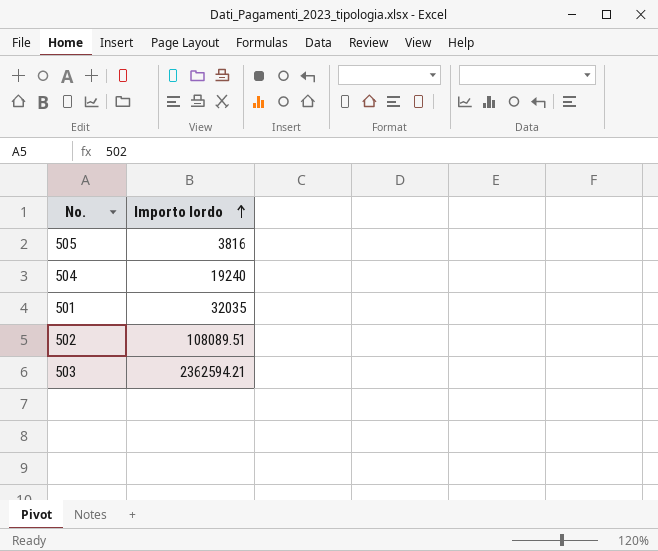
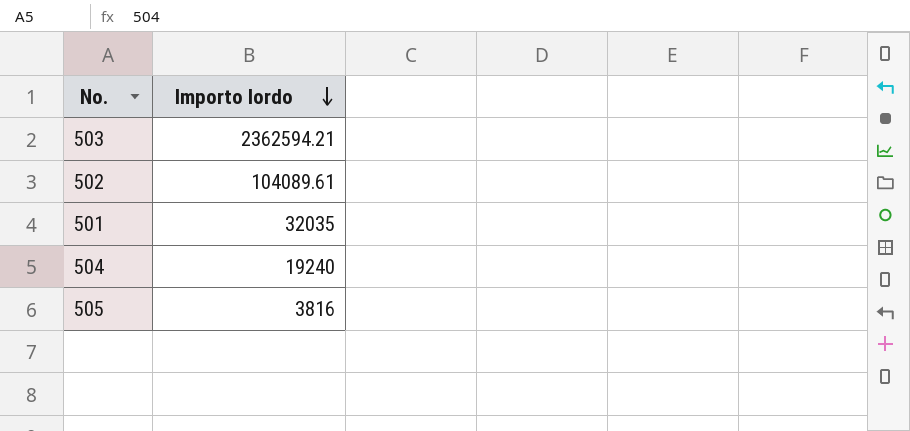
row order: Importo lordo ascending -> Importo lordo descending
502 | Importo lordo: 108089.51 -> 104089.61

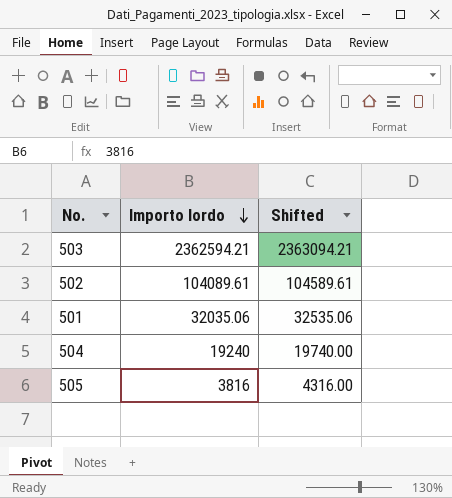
column Shifted | formula: none -> [Importo lordo] + 500
501 | Importo lordo: 32035 -> 32035.06

